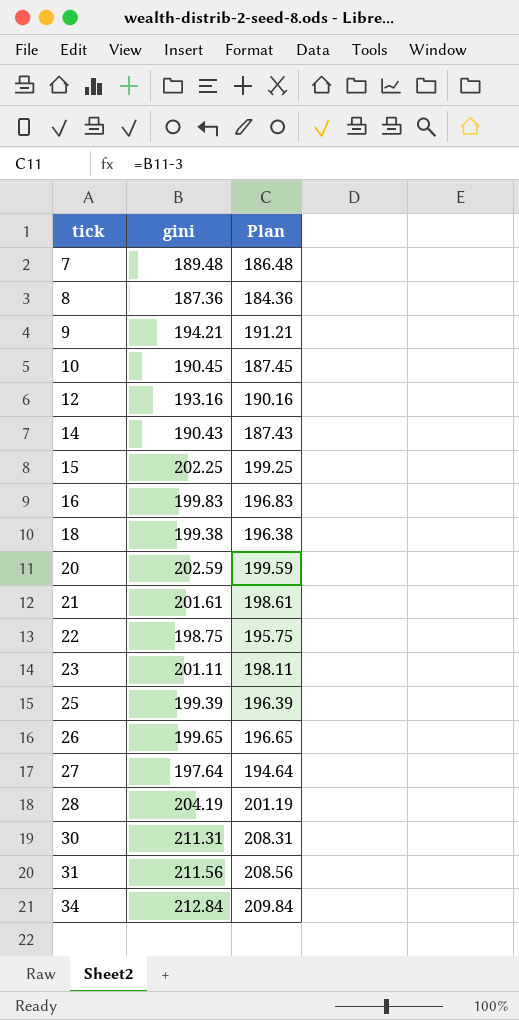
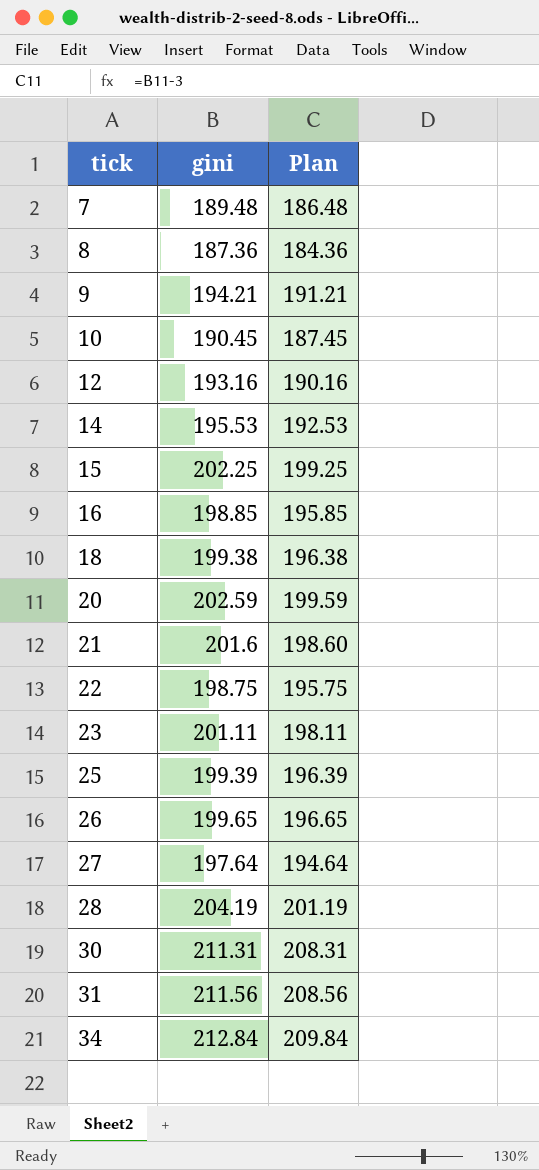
14 | gini: 190.43 -> 195.53
14 | Plan: 187.43 -> 192.53
16 | gini: 199.83 -> 198.85
16 | Plan: 196.83 -> 195.85
21 | gini: 201.61 -> 201.6
21 | Plan: 198.61 -> 198.60

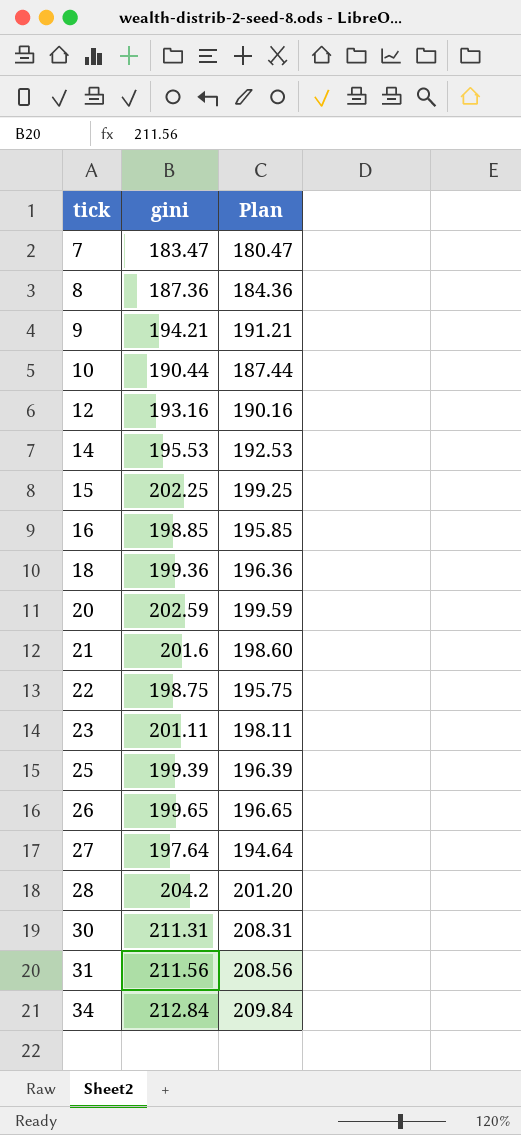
7 | gini: 189.48 -> 183.47
7 | Plan: 186.48 -> 180.47
10 | gini: 190.45 -> 190.44
10 | Plan: 187.45 -> 187.44
18 | gini: 199.38 -> 199.36
18 | Plan: 196.38 -> 196.36
28 | gini: 204.19 -> 204.2
28 | Plan: 201.19 -> 201.20

